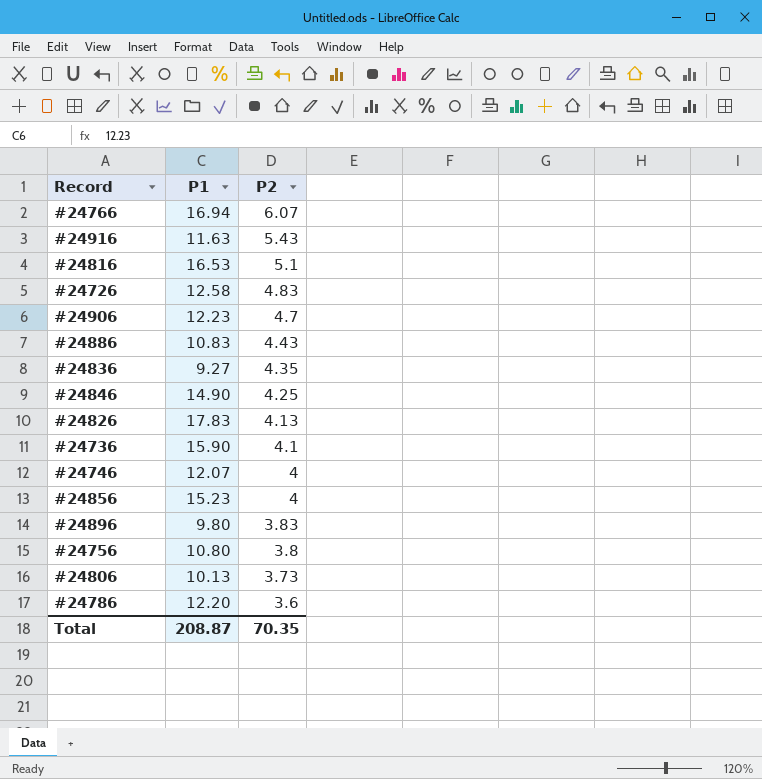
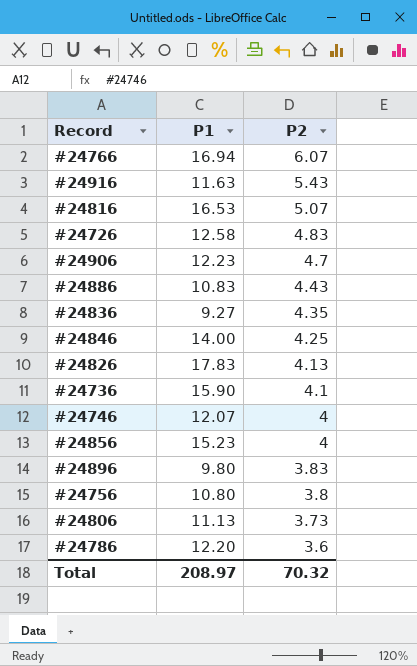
#24816 | P2: 5.1 -> 5.07
#24846 | P1: 14.90 -> 14.00
#24806 | P1: 10.13 -> 11.13
Total | P1: 208.87 -> 208.97
Total | P2: 70.35 -> 70.32

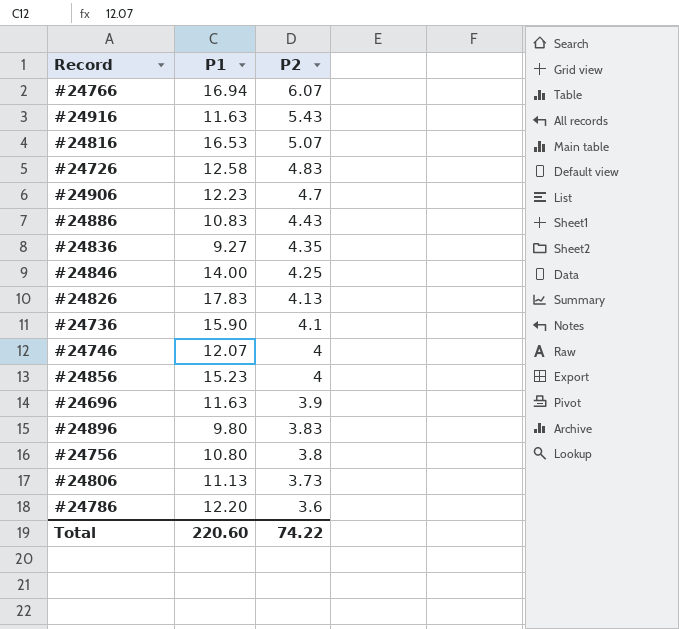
row #24696: none -> 11.63 | 3.9
Total | P1: 208.97 -> 220.60
Total | P2: 70.32 -> 74.22

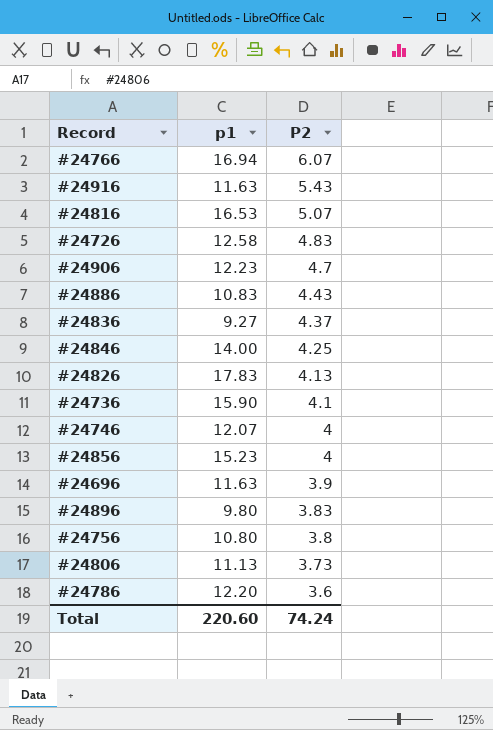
column name: P1 -> p1
#24836 | P2: 4.35 -> 4.37
Total | P2: 74.22 -> 74.24

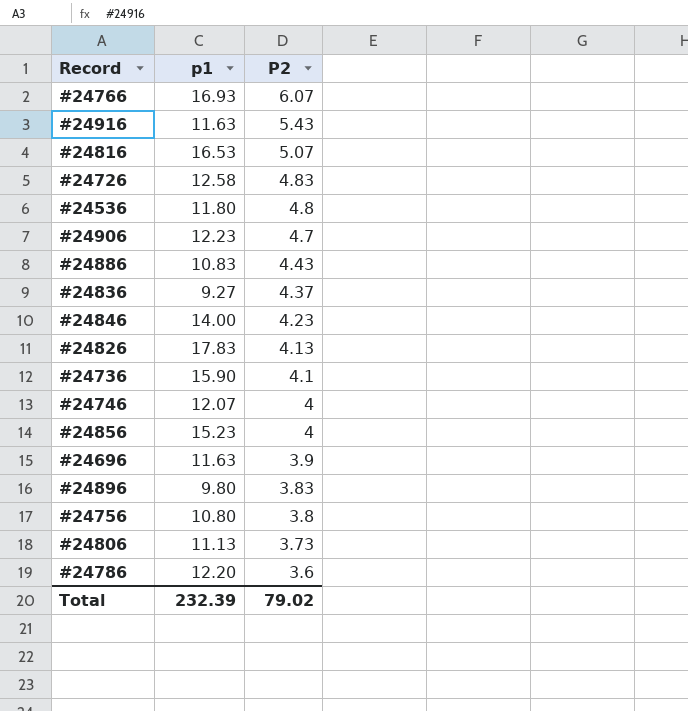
#24766 | p1: 16.94 -> 16.93
row #24536: none -> 11.80 | 4.8
#24846 | P2: 4.25 -> 4.23
Total | p1: 220.60 -> 232.39
Total | P2: 74.24 -> 79.02

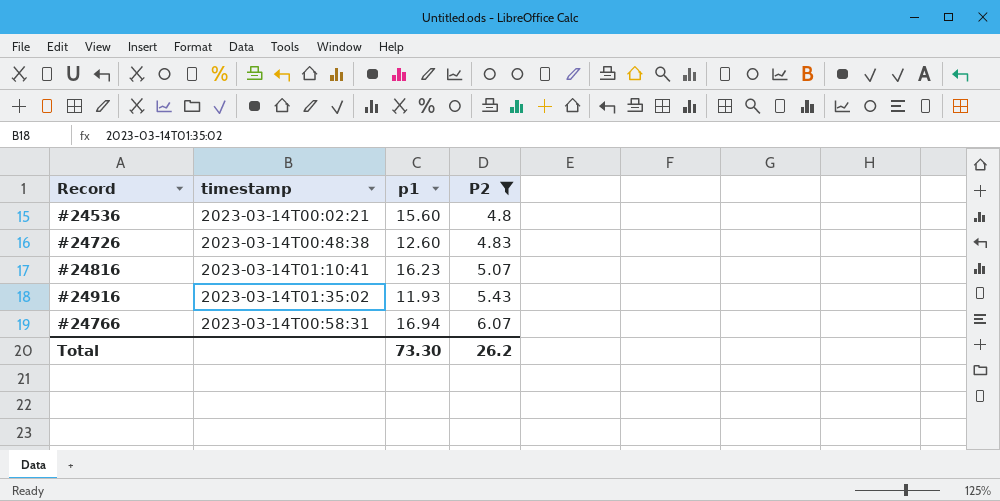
filter: none -> P2 >= 4.8
row order: P2 descending -> P2 ascending
column timestamp | position: none -> 2
#24536 | p1: 11.80 -> 15.60
#24726 | p1: 12.58 -> 12.60
#24816 | p1: 16.53 -> 16.23
#24916 | p1: 11.63 -> 11.93
#24766 | p1: 16.93 -> 16.94
Total | p1: 232.39 -> 73.30
Total | P2: 79.02 -> 26.2

